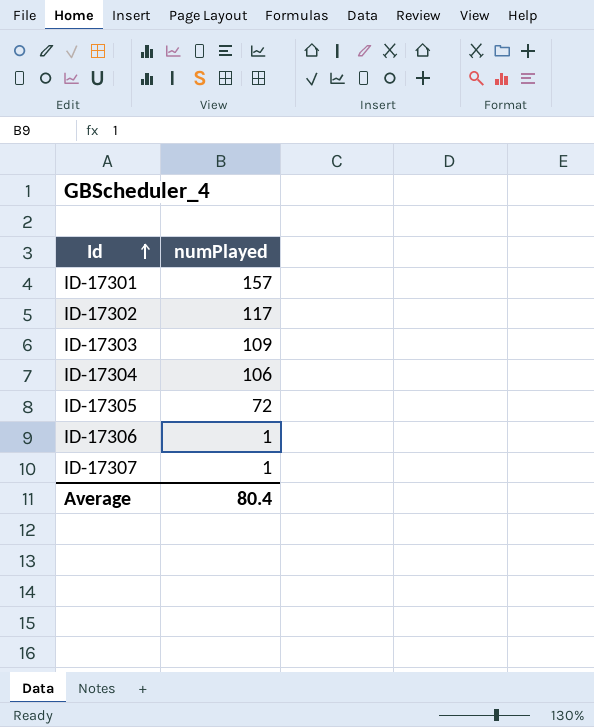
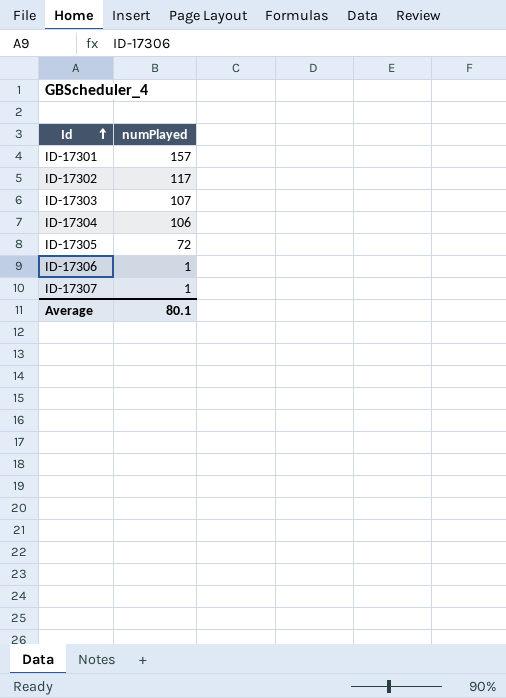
ID-17303 | numPlayed: 109 -> 107
Average | numPlayed: 80.4 -> 80.1

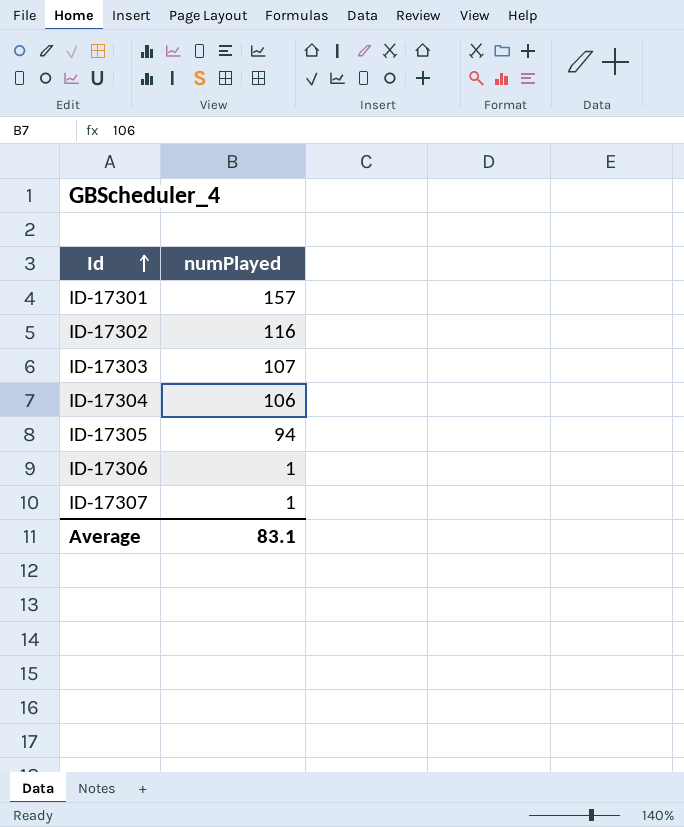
ID-17302 | numPlayed: 117 -> 116
ID-17305 | numPlayed: 72 -> 94
Average | numPlayed: 80.1 -> 83.1

